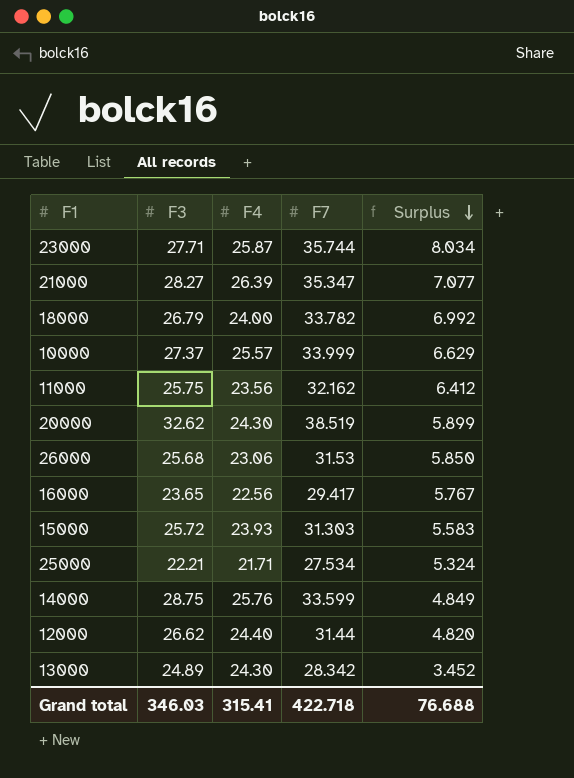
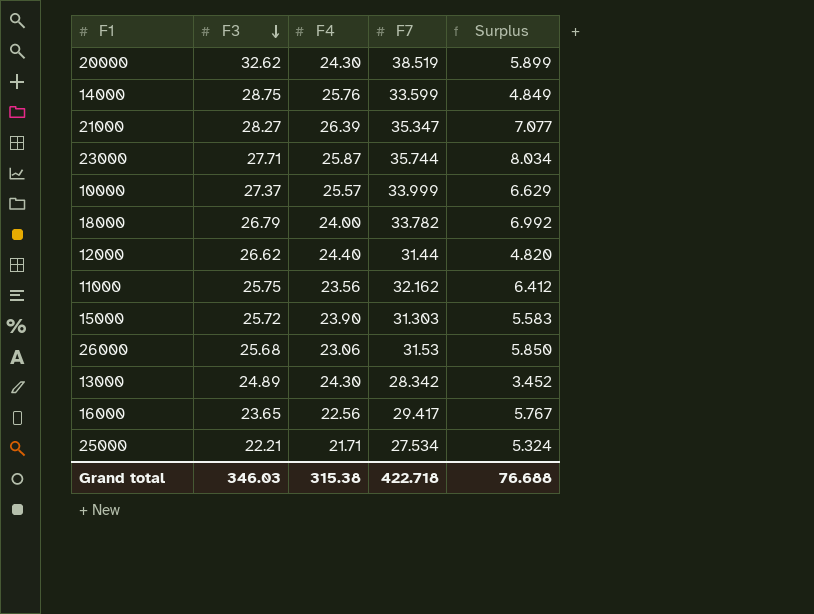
row order: Surplus descending -> F3 descending
15000 | F4: 23.93 -> 23.90
Grand total | F4: 315.41 -> 315.38

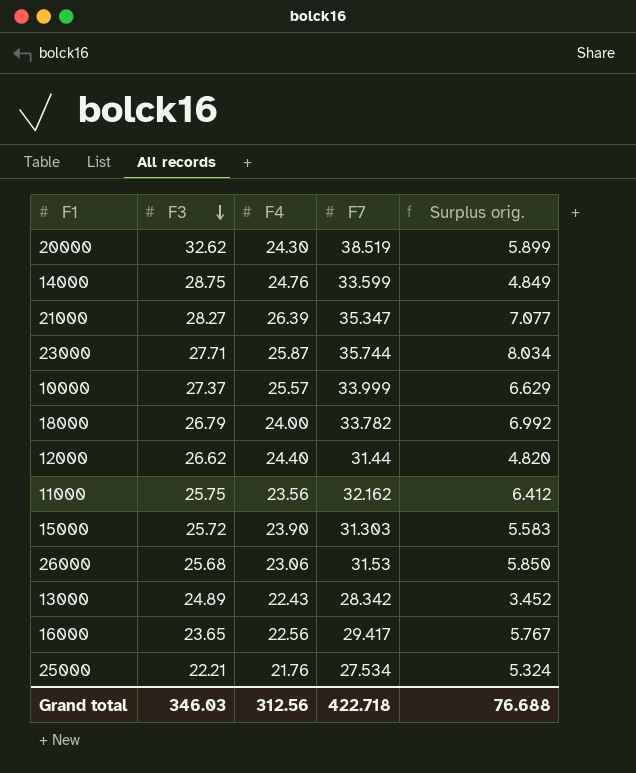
column name: Surplus -> Surplus orig.
14000 | F4: 25.76 -> 24.76
13000 | F4: 24.30 -> 22.43
25000 | F4: 21.71 -> 21.76
Grand total | F4: 315.38 -> 312.56

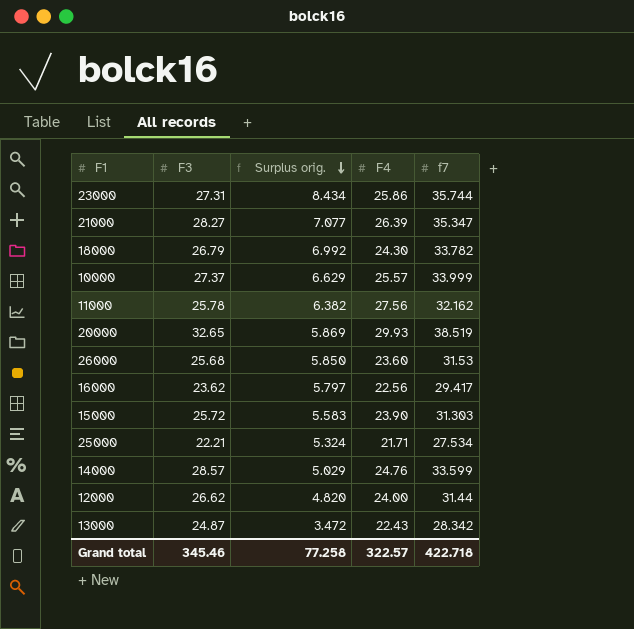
row order: F3 descending -> Surplus orig. descending
column Surplus orig. | position: 5 -> 3
column name: F7 -> f7
23000 | F3: 27.71 -> 27.31
23000 | Surplus orig.: 8.034 -> 8.434
23000 | F4: 25.87 -> 25.86
18000 | F4: 24.00 -> 24.30
11000 | F3: 25.75 -> 25.78
11000 | Surplus orig.: 6.412 -> 6.382
11000 | F4: 23.56 -> 27.56
20000 | F3: 32.62 -> 32.65
20000 | Surplus orig.: 5.899 -> 5.869
20000 | F4: 24.30 -> 29.93
26000 | F4: 23.06 -> 23.60
16000 | F3: 23.65 -> 23.62
16000 | Surplus orig.: 5.767 -> 5.797
25000 | F4: 21.76 -> 21.71
14000 | F3: 28.75 -> 28.57
14000 | Surplus orig.: 4.849 -> 5.029
12000 | F4: 24.40 -> 24.00
13000 | F3: 24.89 -> 24.87
13000 | Surplus orig.: 3.452 -> 3.472
Grand total | F3: 346.03 -> 345.46
Grand total | Surplus orig.: 76.688 -> 77.258
Grand total | F4: 312.56 -> 322.57

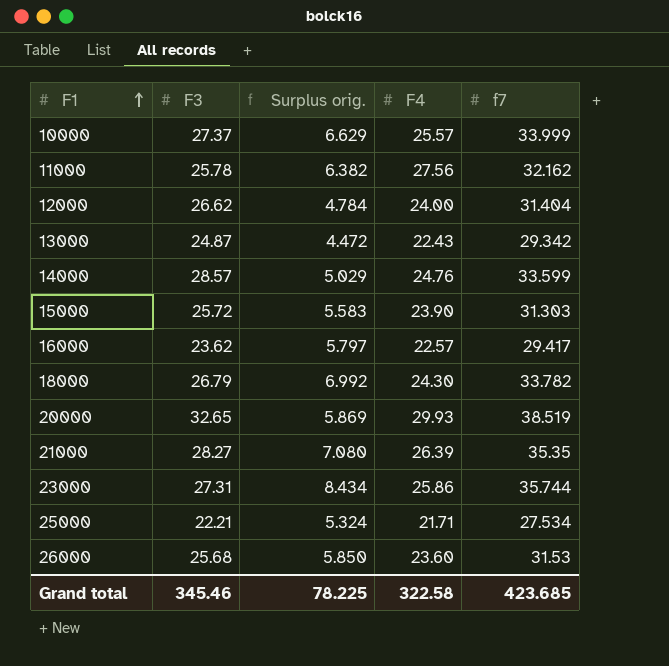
row order: Surplus orig. descending -> F1 ascending
12000 | Surplus orig.: 4.820 -> 4.784
12000 | f7: 31.44 -> 31.404
13000 | Surplus orig.: 3.472 -> 4.472
13000 | f7: 28.342 -> 29.342
16000 | F4: 22.56 -> 22.57
21000 | Surplus orig.: 7.077 -> 7.080
21000 | f7: 35.347 -> 35.35
Grand total | Surplus orig.: 77.258 -> 78.225
Grand total | F4: 322.57 -> 322.58
Grand total | f7: 422.718 -> 423.685

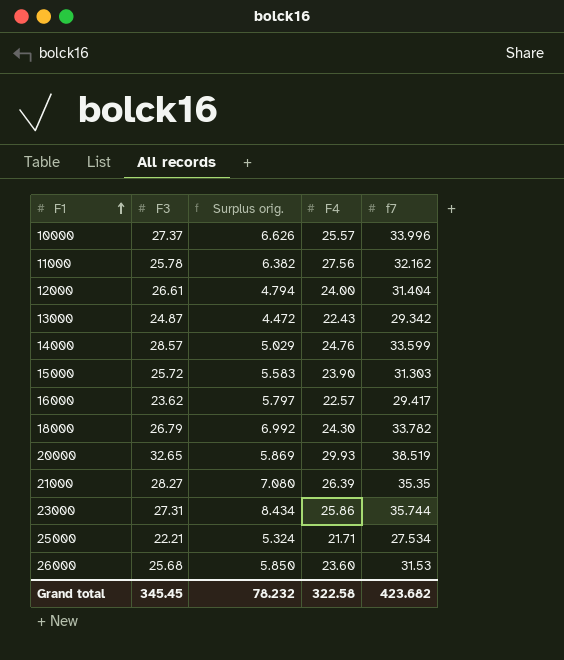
10000 | Surplus orig.: 6.629 -> 6.626
10000 | f7: 33.999 -> 33.996
12000 | F3: 26.62 -> 26.61
12000 | Surplus orig.: 4.784 -> 4.794
Grand total | F3: 345.46 -> 345.45
Grand total | Surplus orig.: 78.225 -> 78.232
Grand total | f7: 423.685 -> 423.682

